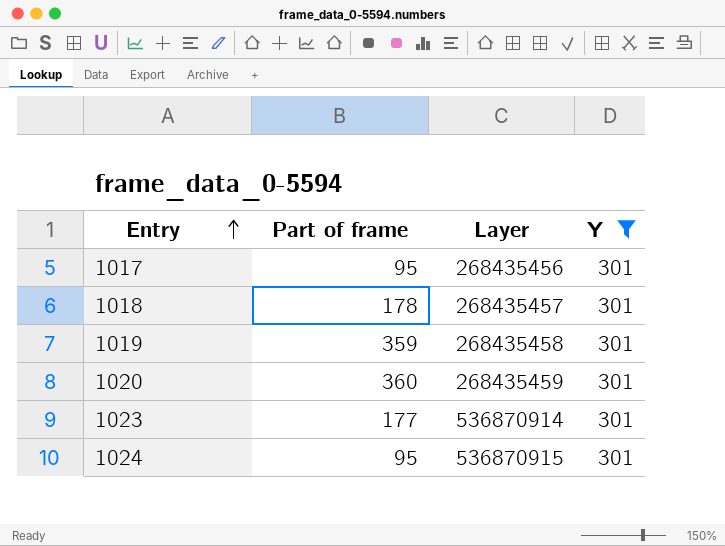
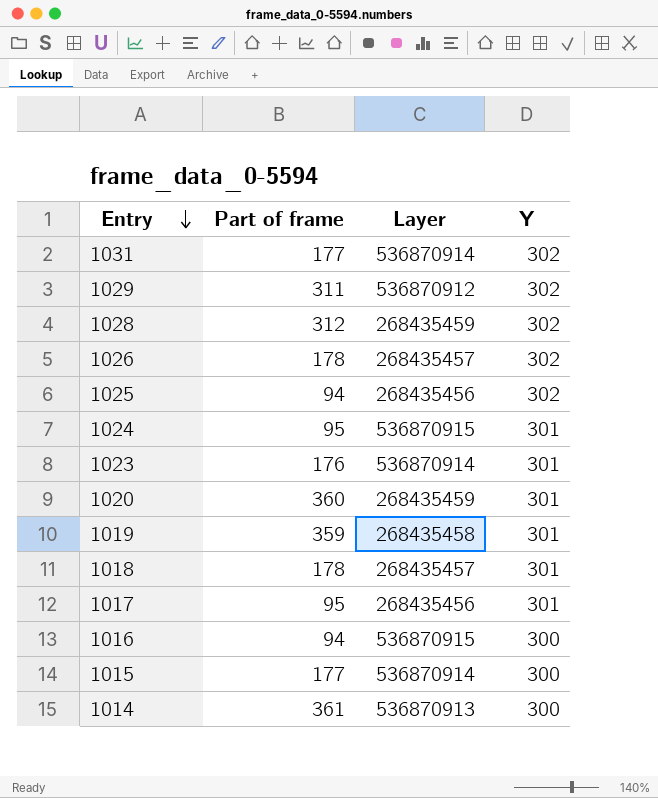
filter: Y = 301 -> none
row order: Entry ascending -> Entry descending
1023 | Part of frame: 177 -> 176

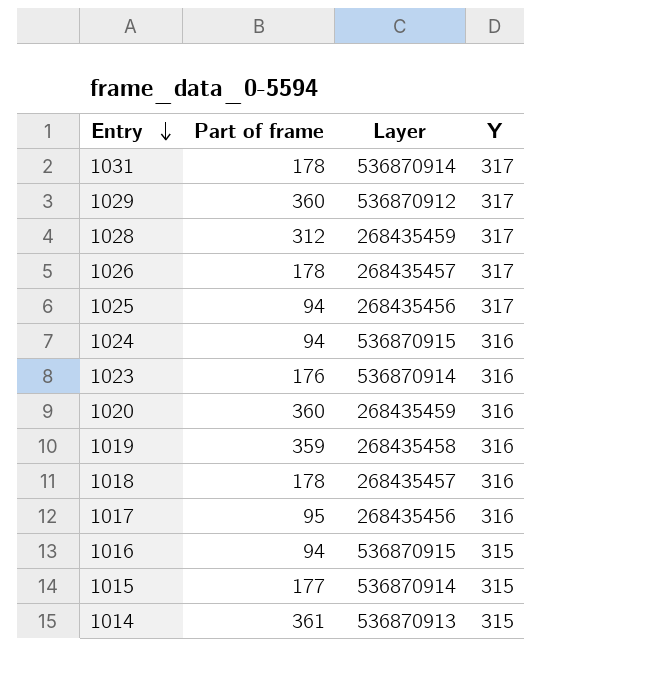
1031 | Part of frame: 177 -> 178
1031 | Y: 302 -> 317
1029 | Part of frame: 311 -> 360
1029 | Y: 302 -> 317
1028 | Y: 302 -> 317
1026 | Y: 302 -> 317
1025 | Y: 302 -> 317
1024 | Part of frame: 95 -> 94
1024 | Y: 301 -> 316
1023 | Y: 301 -> 316
1020 | Y: 301 -> 316
1019 | Y: 301 -> 316
1018 | Y: 301 -> 316
1017 | Y: 301 -> 316
1016 | Y: 300 -> 315
1015 | Y: 300 -> 315
1014 | Y: 300 -> 315

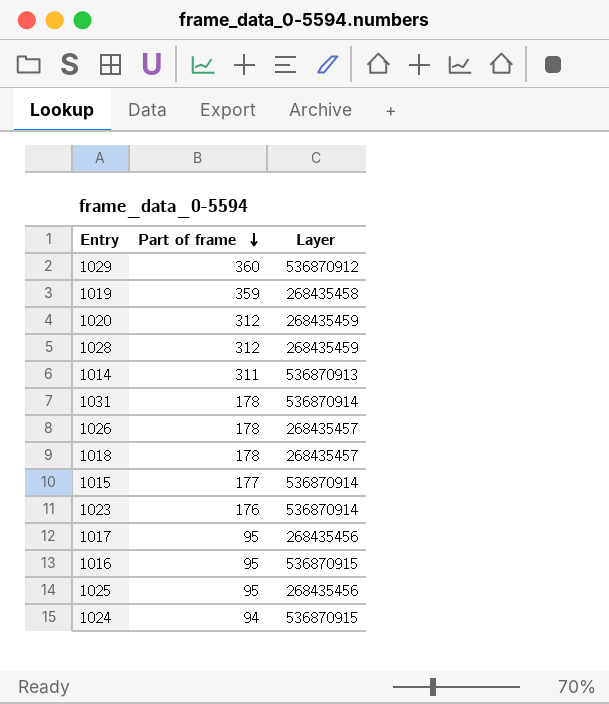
row order: Entry descending -> Part of frame descending
column Y | position: 4 -> none
1020 | Part of frame: 360 -> 312
1014 | Part of frame: 361 -> 311
1016 | Part of frame: 94 -> 95
1025 | Part of frame: 94 -> 95

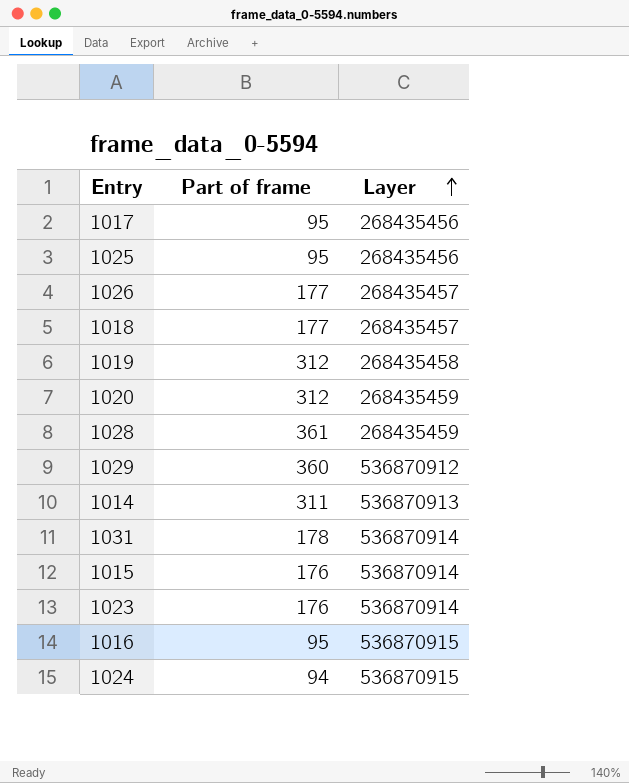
row order: Part of frame descending -> Layer ascending
1026 | Part of frame: 178 -> 177
1018 | Part of frame: 178 -> 177
1019 | Part of frame: 359 -> 312
1028 | Part of frame: 312 -> 361
1015 | Part of frame: 177 -> 176

